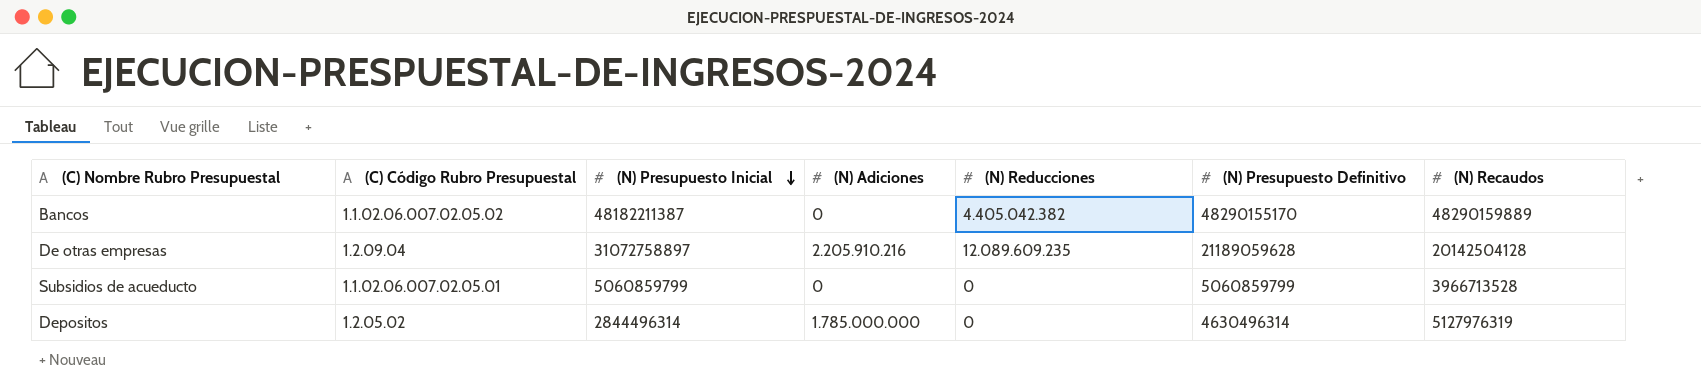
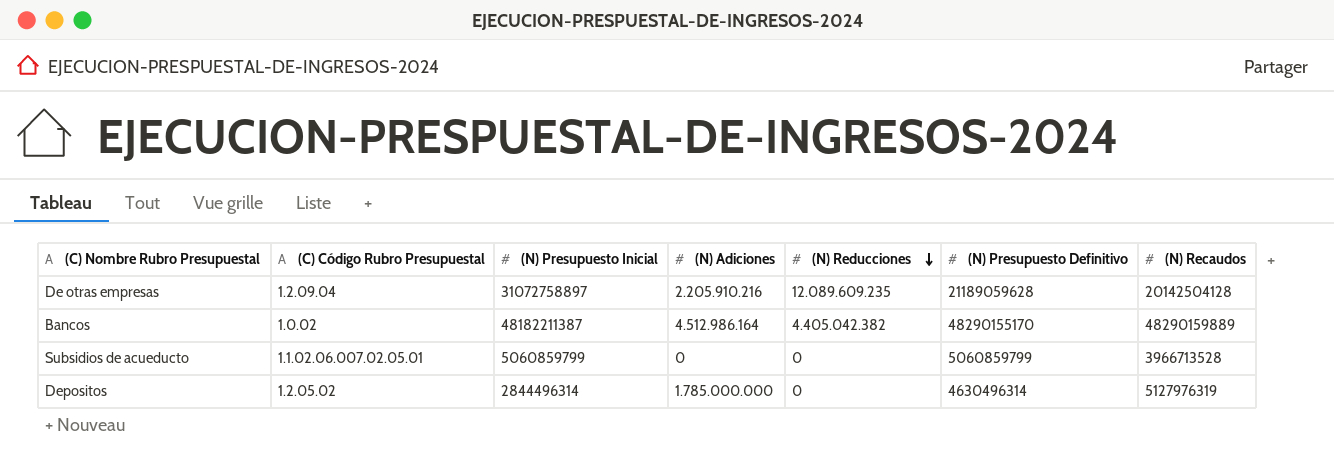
row order: (N) Presupuesto Inicial descending -> (N) Reducciones descending
Bancos | (C) Código Rubro Presupuestal: 1.1.02.06.007.02.05.02 -> 1.0.02
Bancos | (N) Adiciones: 0 -> 4.512.986.164

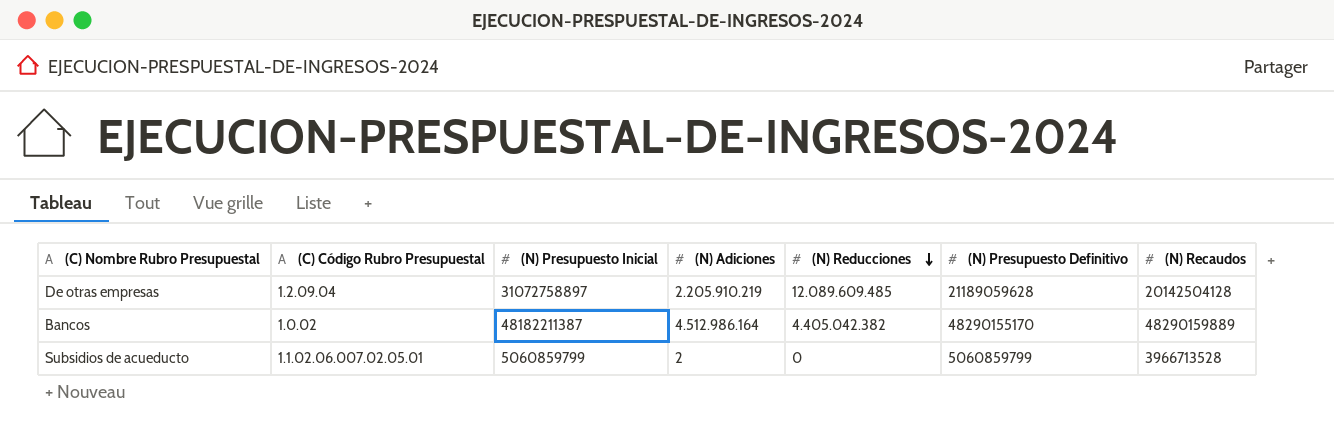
row Depositos: 1.2.05.02 | 2844496314 | 1.785.000.000 | 0 | 4630496314 | 5127976319 -> none
De otras empresas | (N) Adiciones: 2.205.910.216 -> 2.205.910.219
De otras empresas | (N) Reducciones: 12.089.609.235 -> 12.089.609.485
Subsidios de acueducto | (N) Adiciones: 0 -> 2

